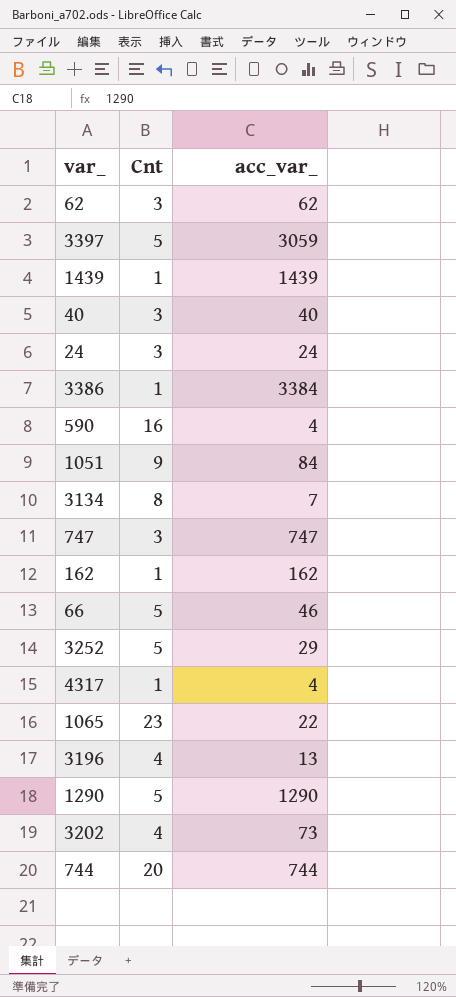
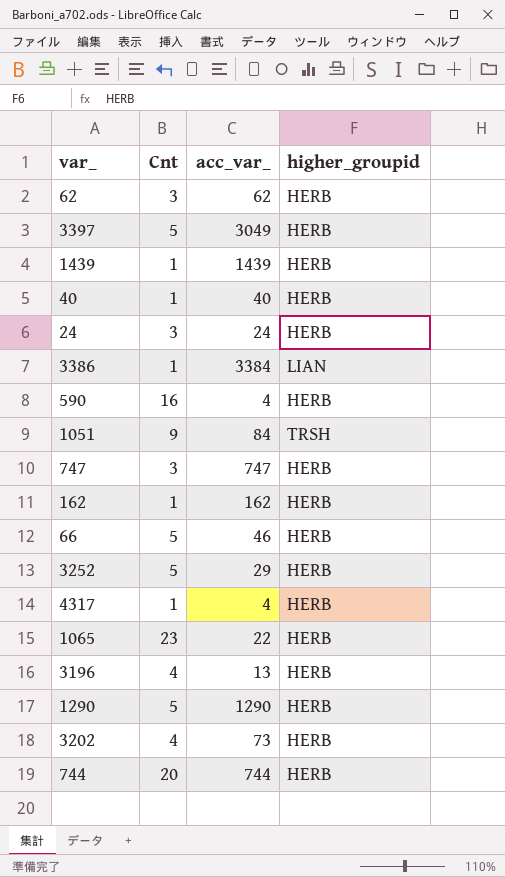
column higher_groupid | position: none -> 4
row 3134: 8 | 7 -> none
3397 | acc_var_: 3059 -> 3049
40 | Cnt: 3 -> 1

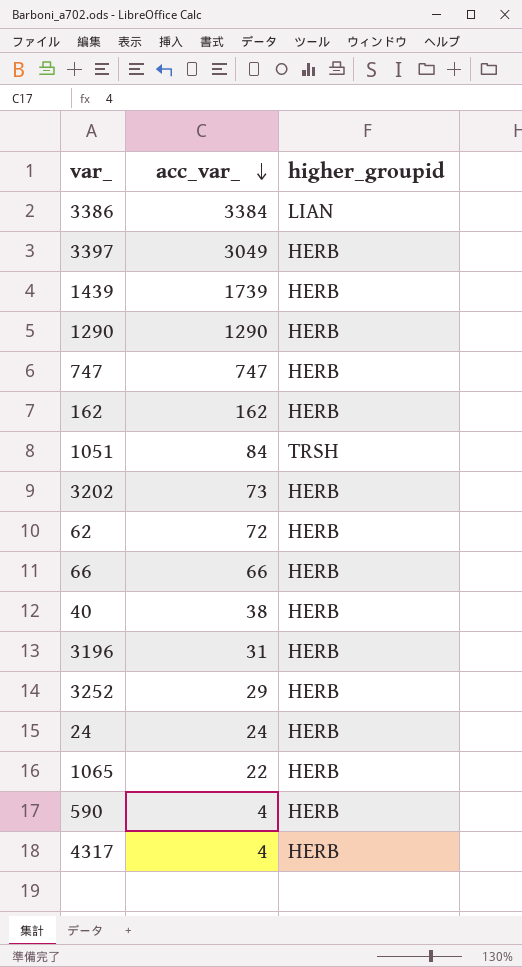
row order: none -> acc_var_ descending
column Cnt | position: 2 -> none
row 744: 20 | 744 | HERB -> none
1439 | acc_var_: 1439 -> 1739
62 | acc_var_: 62 -> 72
66 | acc_var_: 46 -> 66
40 | acc_var_: 40 -> 38
3196 | acc_var_: 13 -> 31

